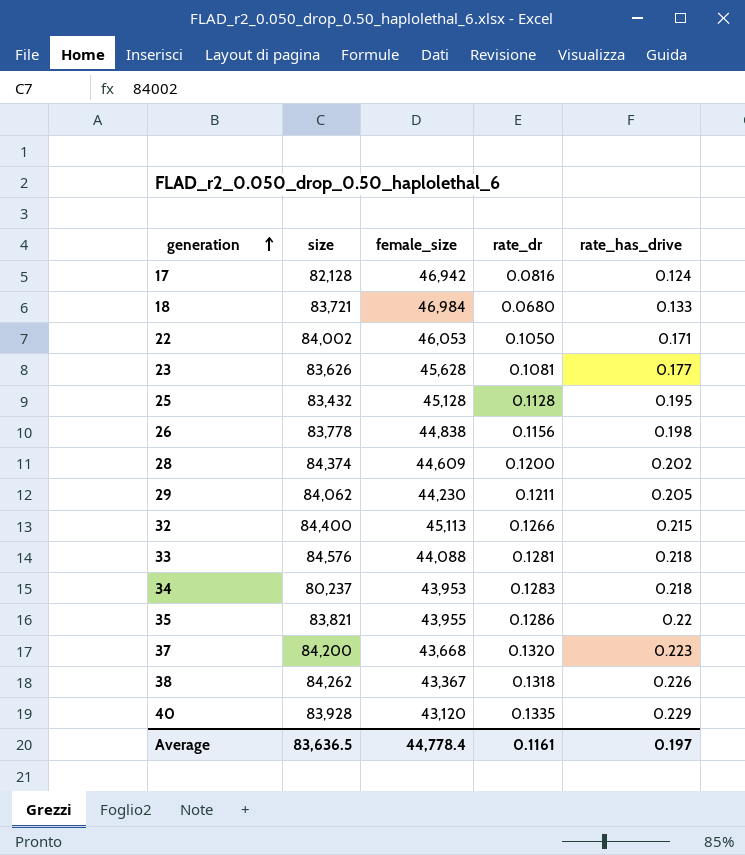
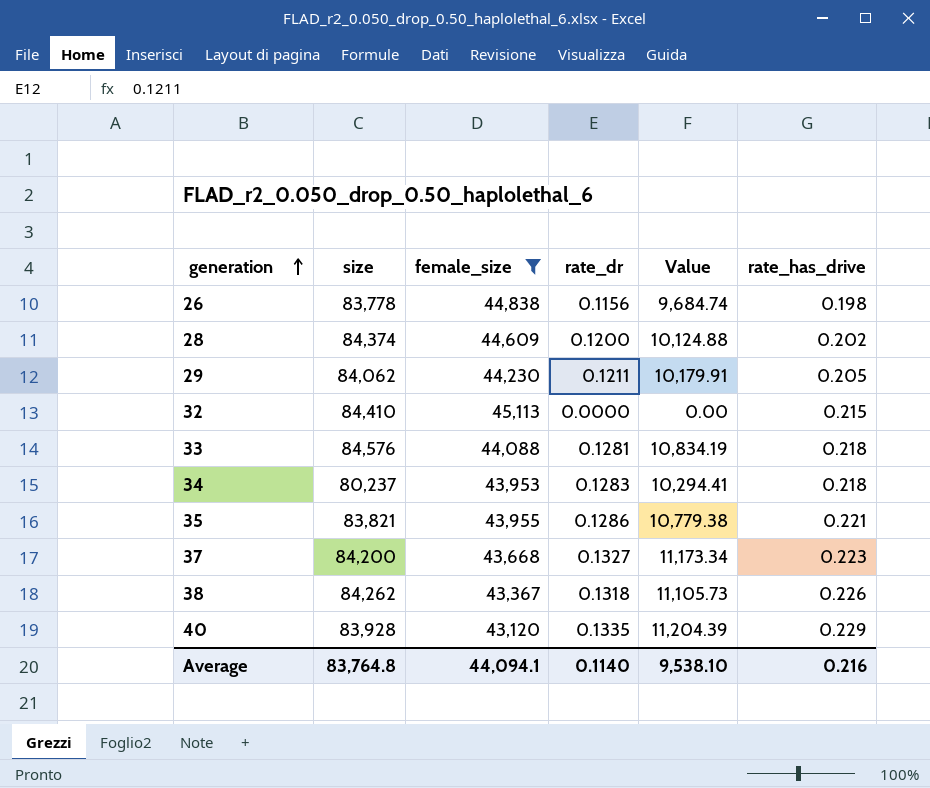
filter: none -> female_size <= 45,113
column Value | formula: none -> [size] * [rate_dr]
32 | size: 84,400 -> 84,410
32 | rate_dr: 0.1266 -> 0.0000
35 | rate_has_drive: 0.22 -> 0.221
37 | rate_dr: 0.1320 -> 0.1327
Average | size: 83,636.5 -> 83,764.8
Average | female_size: 44,778.4 -> 44,094.1
Average | rate_dr: 0.1161 -> 0.1140
Average | rate_has_drive: 0.197 -> 0.216

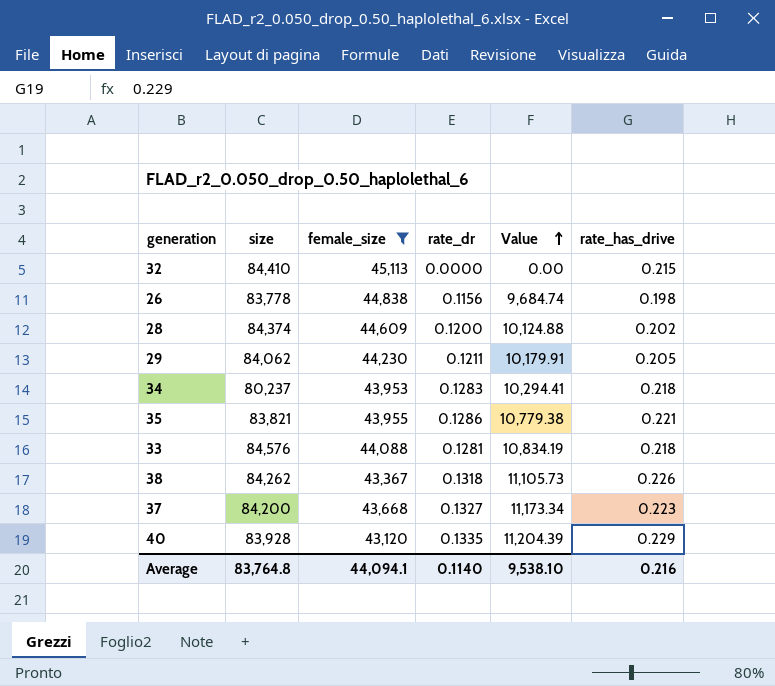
row order: generation ascending -> Value ascending

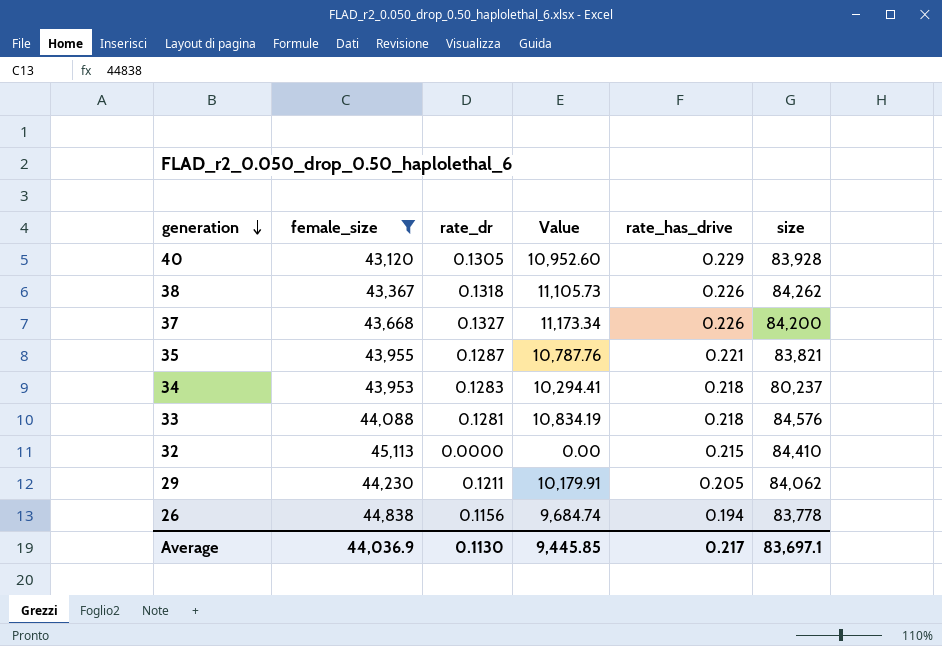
row order: Value ascending -> generation descending
column size | position: 2 -> 6
row 28: 84,374 | 44,609 | 0.1200 | 10,124.88 | 0.202 -> none
40 | rate_dr: 0.1335 -> 0.1305
40 | Value: 11,204.39 -> 10,952.60
37 | rate_has_drive: 0.223 -> 0.226
35 | rate_dr: 0.1286 -> 0.1287
35 | Value: 10,779.38 -> 10,787.76
26 | rate_has_drive: 0.198 -> 0.194
Average | female_size: 44,094.1 -> 44,036.9
Average | rate_dr: 0.1140 -> 0.1130
Average | Value: 9,538.10 -> 9,445.85
Average | rate_has_drive: 0.216 -> 0.217
Average | size: 83,764.8 -> 83,697.1

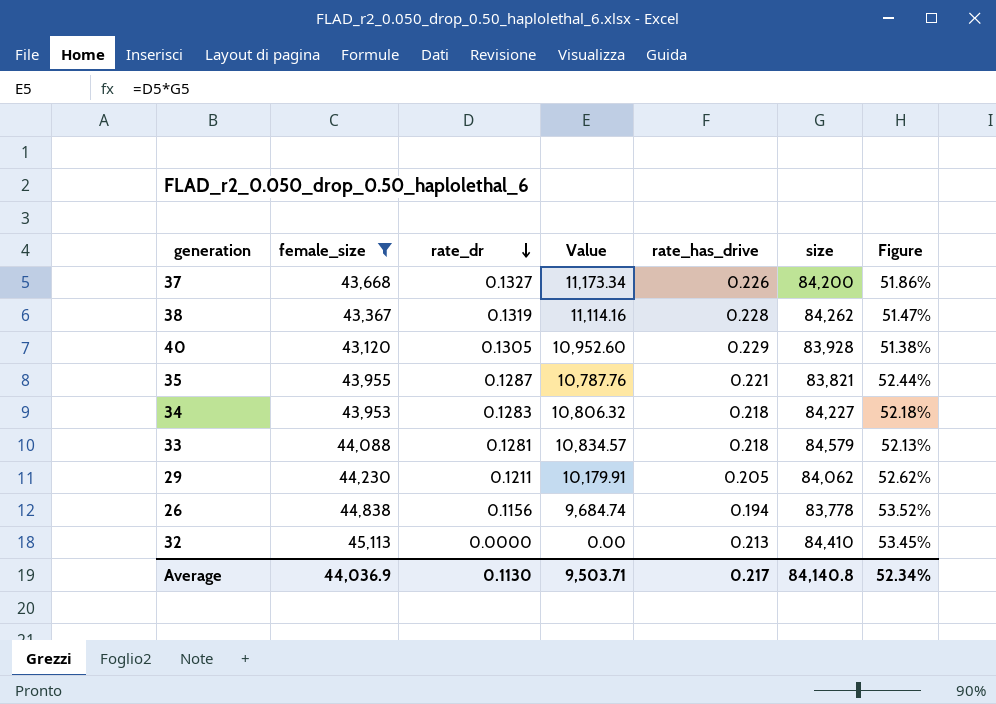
row order: generation descending -> rate_dr descending
column Figure | formula: none -> [female_size] / [size]
38 | rate_dr: 0.1318 -> 0.1319
38 | Value: 11,105.73 -> 11,114.16
38 | rate_has_drive: 0.226 -> 0.228
34 | Value: 10,294.41 -> 10,806.32
34 | size: 80,237 -> 84,227
33 | Value: 10,834.19 -> 10,834.57
33 | size: 84,576 -> 84,579
32 | rate_has_drive: 0.215 -> 0.213
Average | Value: 9,445.85 -> 9,503.71
Average | size: 83,697.1 -> 84,140.8

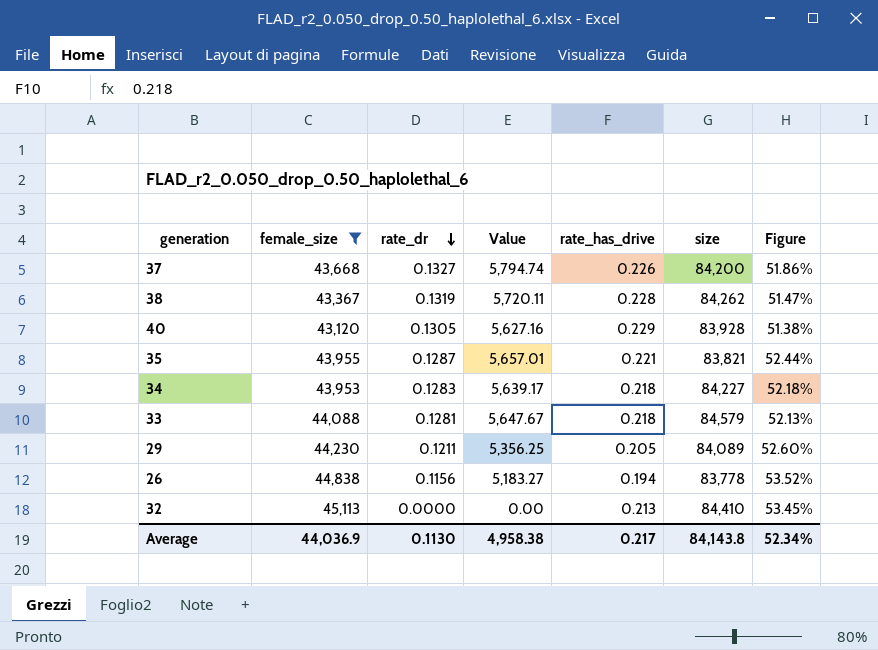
column Value | formula: [rate_dr] * [size] -> [female_size] * [rate_dr]
29 | size: 84,062 -> 84,089
29 | Figure: 52.62% -> 52.60%
Average | Value: 9,503.71 -> 4,958.38
Average | size: 84,140.8 -> 84,143.8

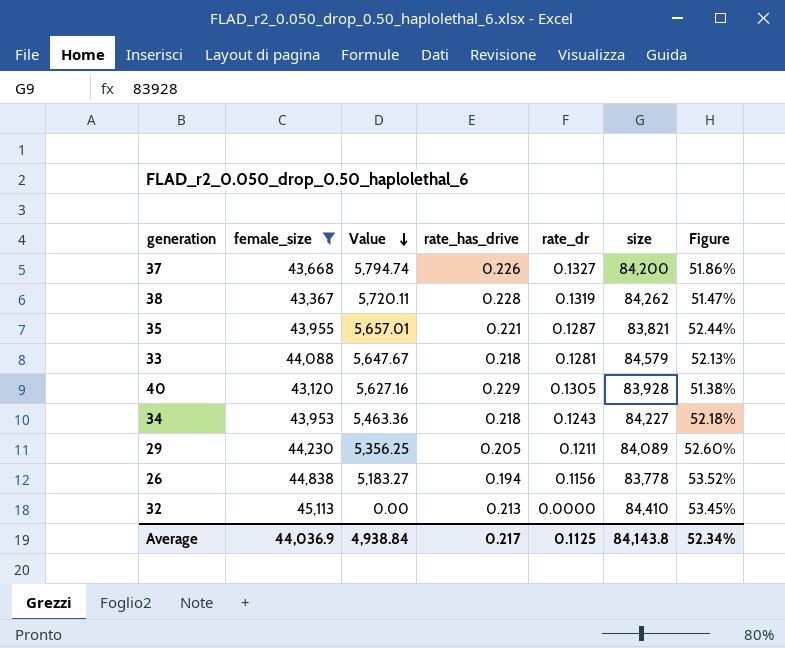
row order: rate_dr descending -> Value descending
column rate_dr | position: 3 -> 5
34 | Value: 5,639.17 -> 5,463.36
34 | rate_dr: 0.1283 -> 0.1243
Average | Value: 4,958.38 -> 4,938.84
Average | rate_dr: 0.1130 -> 0.1125

